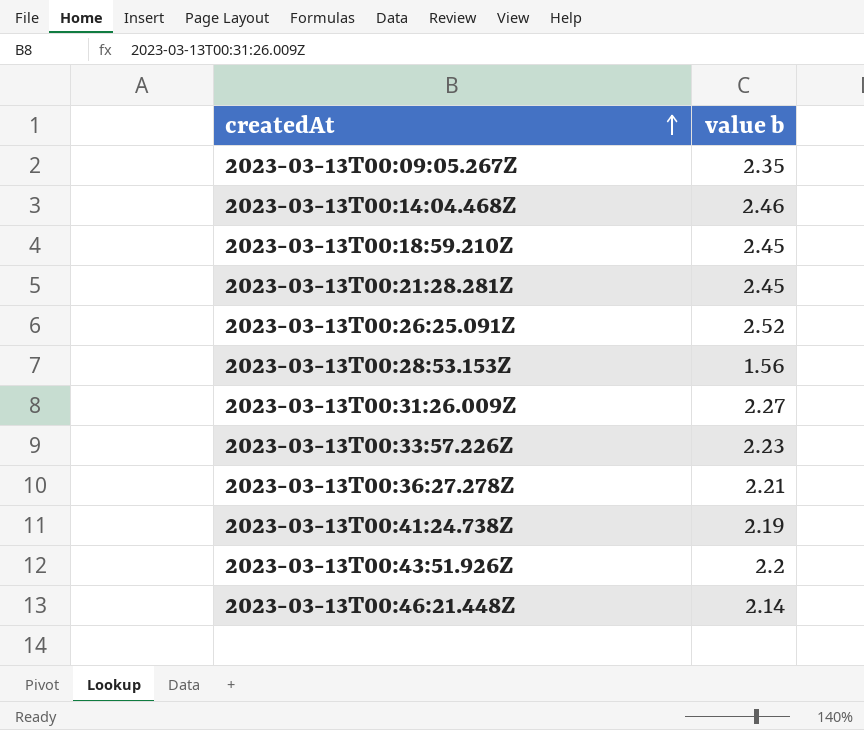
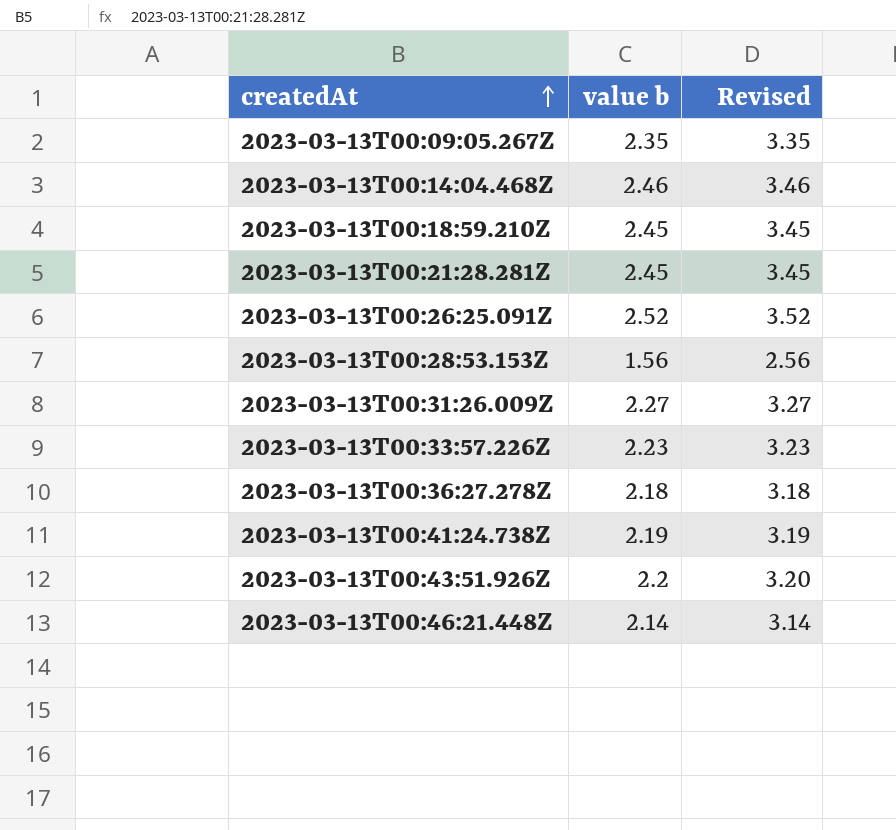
column Revised | formula: none -> [value b] + 1
2023-03-13T00:36:27.278Z | value b: 2.21 -> 2.18

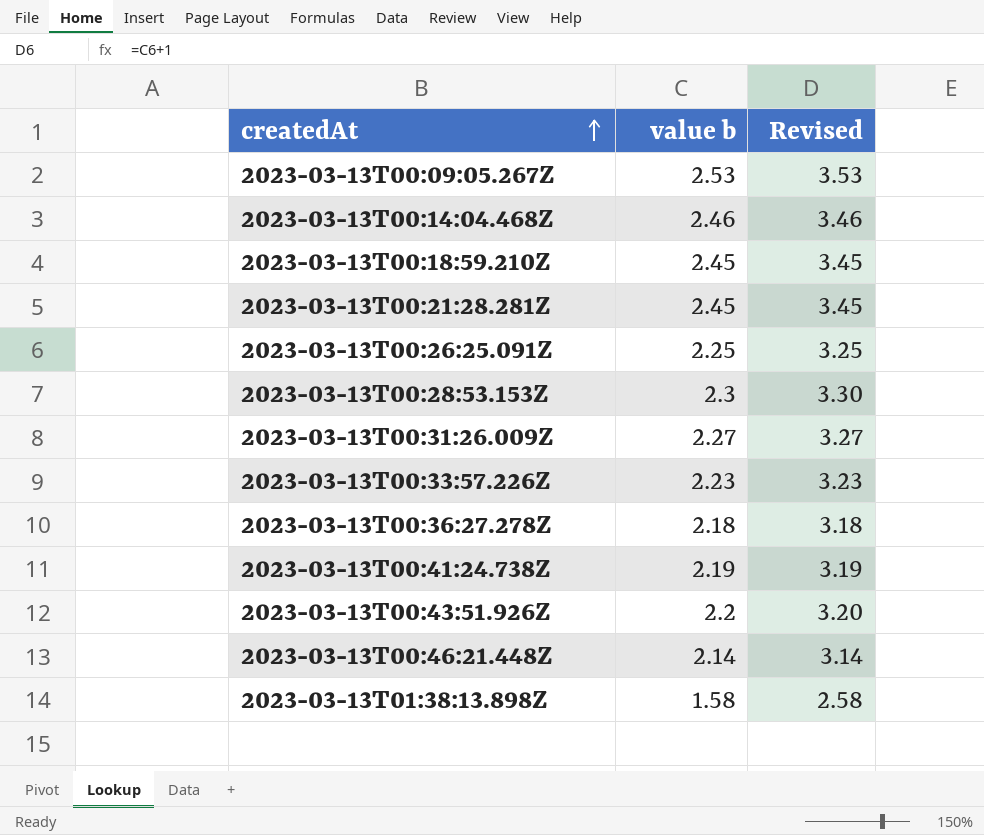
2023-03-13T00:09:05.267Z | value b: 2.35 -> 2.53
2023-03-13T00:09:05.267Z | Revised: 3.35 -> 3.53
2023-03-13T00:26:25.091Z | value b: 2.52 -> 2.25
2023-03-13T00:26:25.091Z | Revised: 3.52 -> 3.25
2023-03-13T00:28:53.153Z | value b: 1.56 -> 2.3
2023-03-13T00:28:53.153Z | Revised: 2.56 -> 3.30
row 2023-03-13T01:38:13.898Z: none -> 1.58 | 2.58

